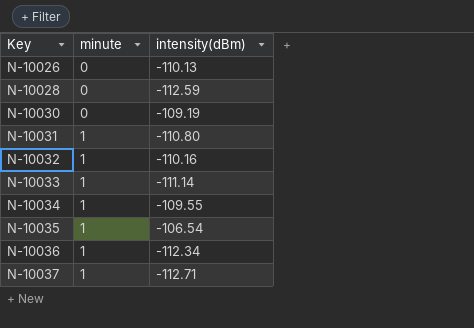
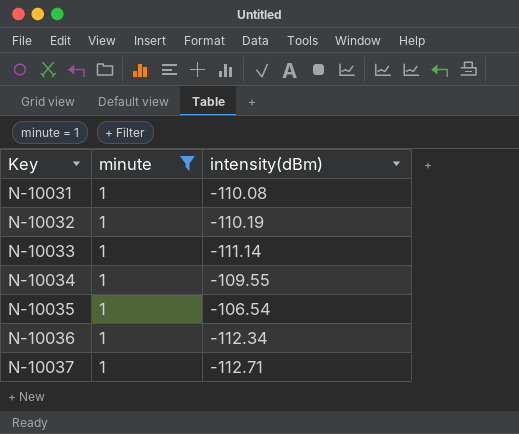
filter: none -> minute = 1
N-10031 | intensity(dBm): -110.80 -> -110.08
N-10032 | intensity(dBm): -110.16 -> -110.19

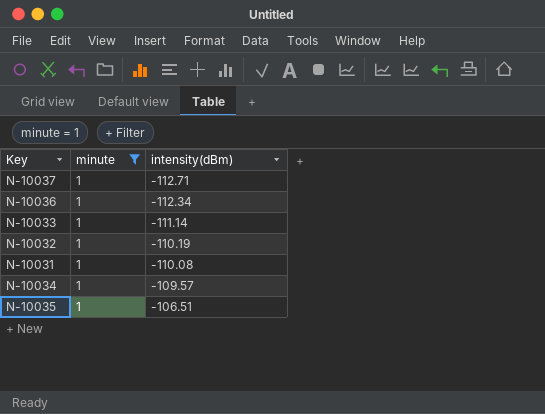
row order: Key ascending -> intensity(dBm) ascending
N-10034 | intensity(dBm): -109.55 -> -109.57
N-10035 | intensity(dBm): -106.54 -> -106.51

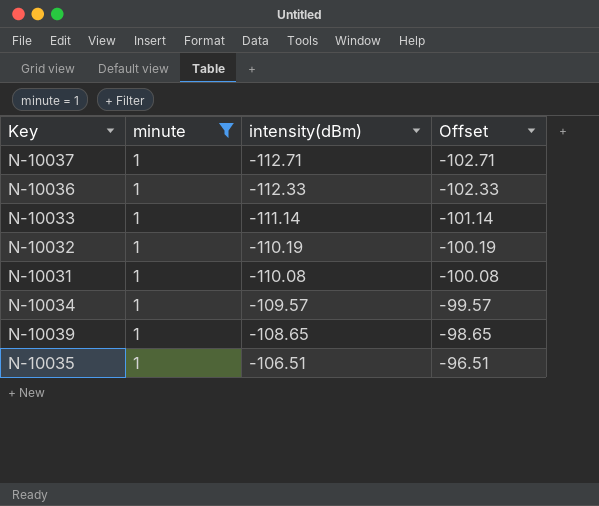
column Offset | formula: none -> [intensity(dBm)] + 10
N-10036 | intensity(dBm): -112.34 -> -112.33
row N-10039: none -> 1 | -108.65 | -98.65

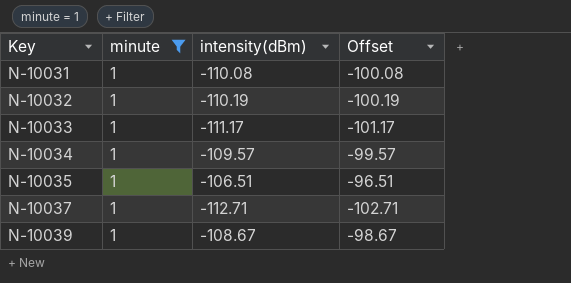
row order: intensity(dBm) ascending -> Key ascending
row N-10036: 1 | -112.33 | -102.33 -> none
N-10033 | intensity(dBm): -111.14 -> -111.17
N-10033 | Offset: -101.14 -> -101.17
N-10039 | intensity(dBm): -108.65 -> -108.67
N-10039 | Offset: -98.65 -> -98.67

